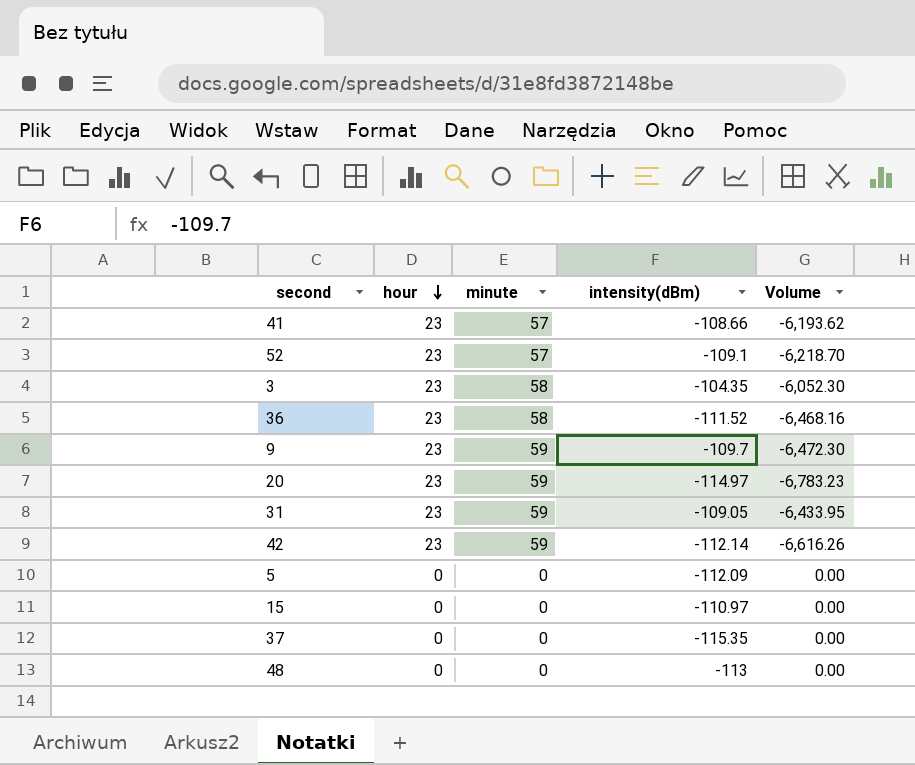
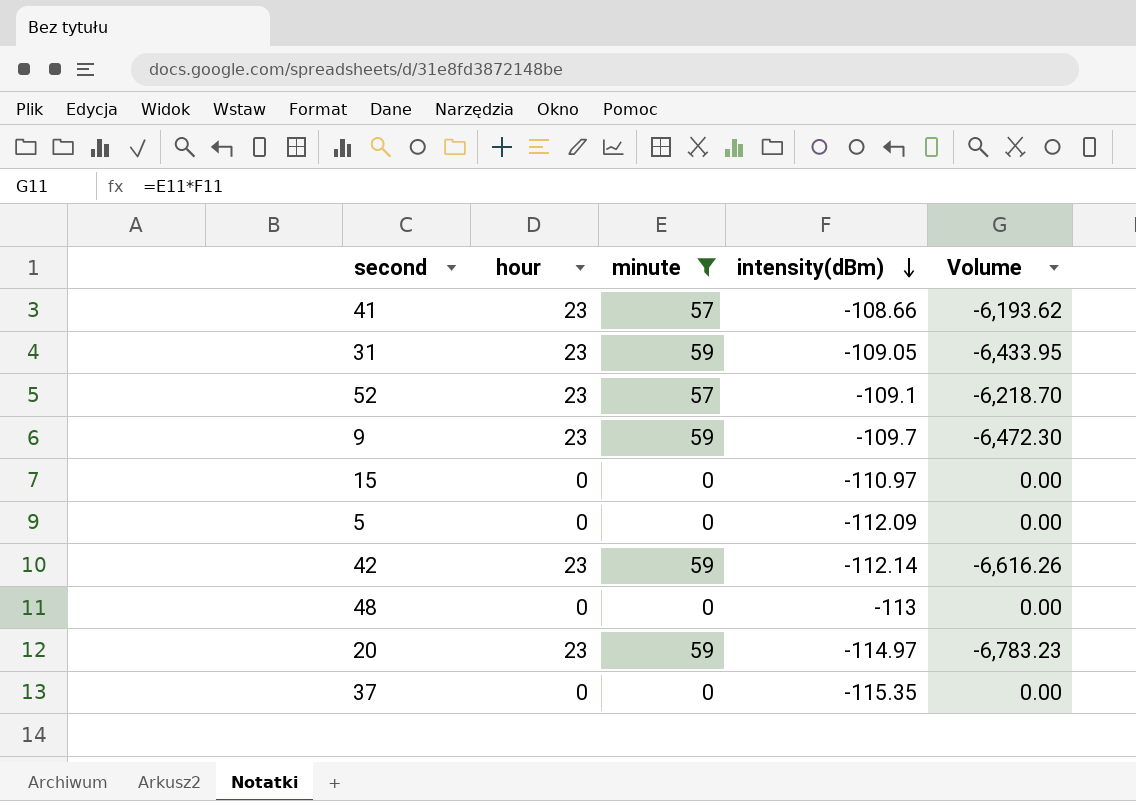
filter: none -> minute != 58
row order: hour descending -> intensity(dBm) descending

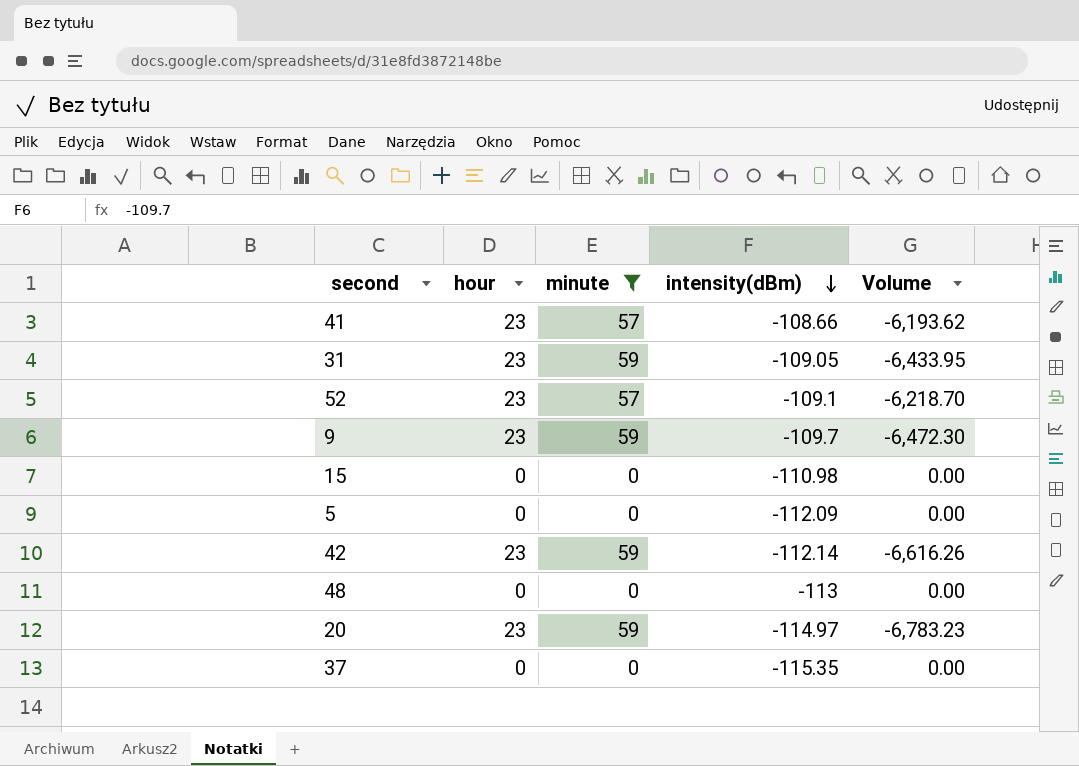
15 | intensity(dBm): -110.97 -> -110.98

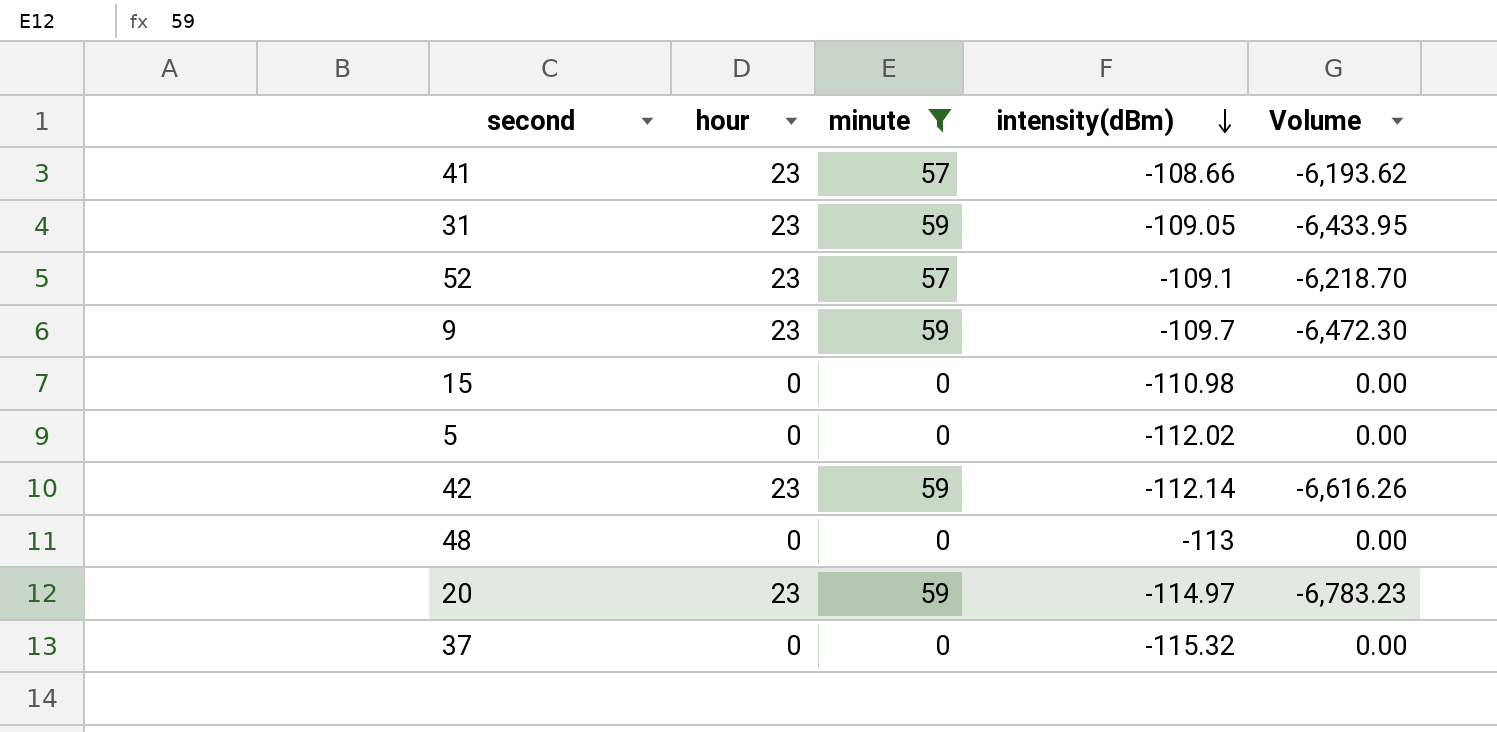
5 | intensity(dBm): -112.09 -> -112.02
37 | intensity(dBm): -115.35 -> -115.32

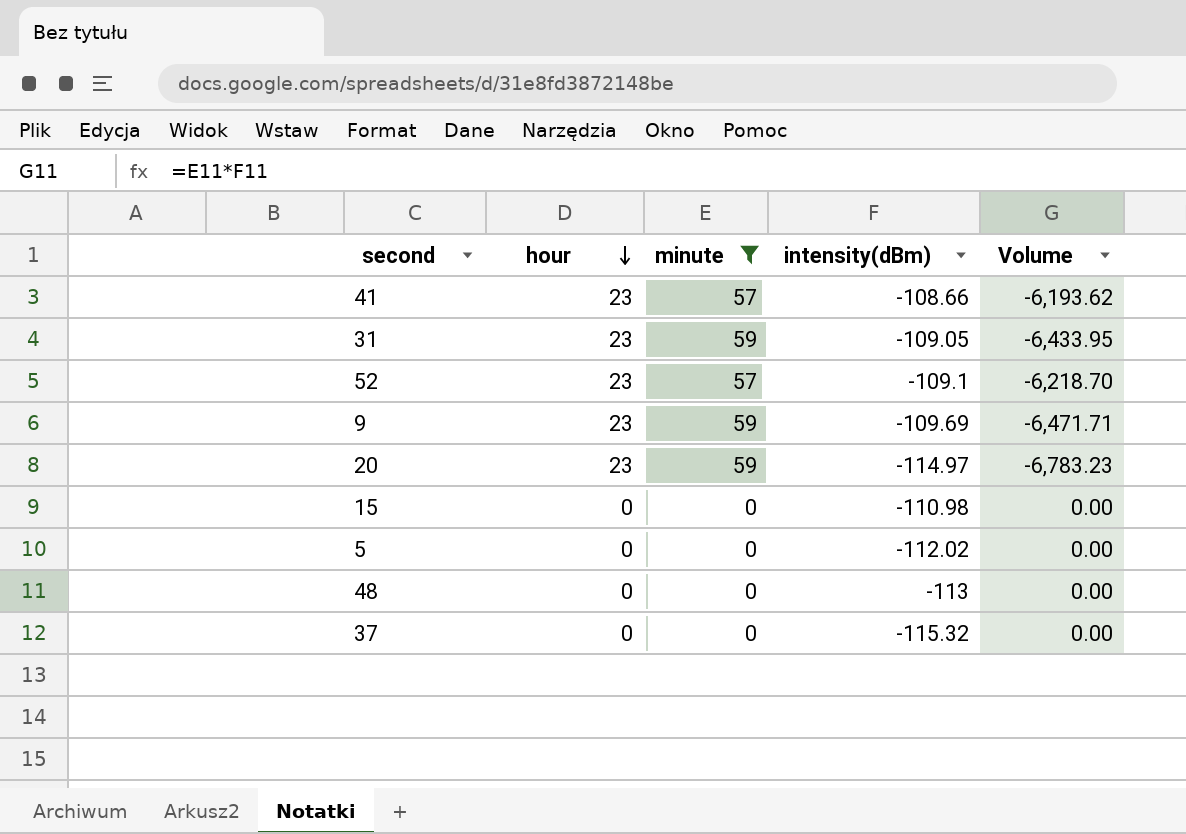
row order: intensity(dBm) descending -> hour descending
row 42: 23 | 59 | -112.14 | -6,616.26 -> none
9 | intensity(dBm): -109.7 -> -109.69
9 | Volume: -6,472.30 -> -6,471.71

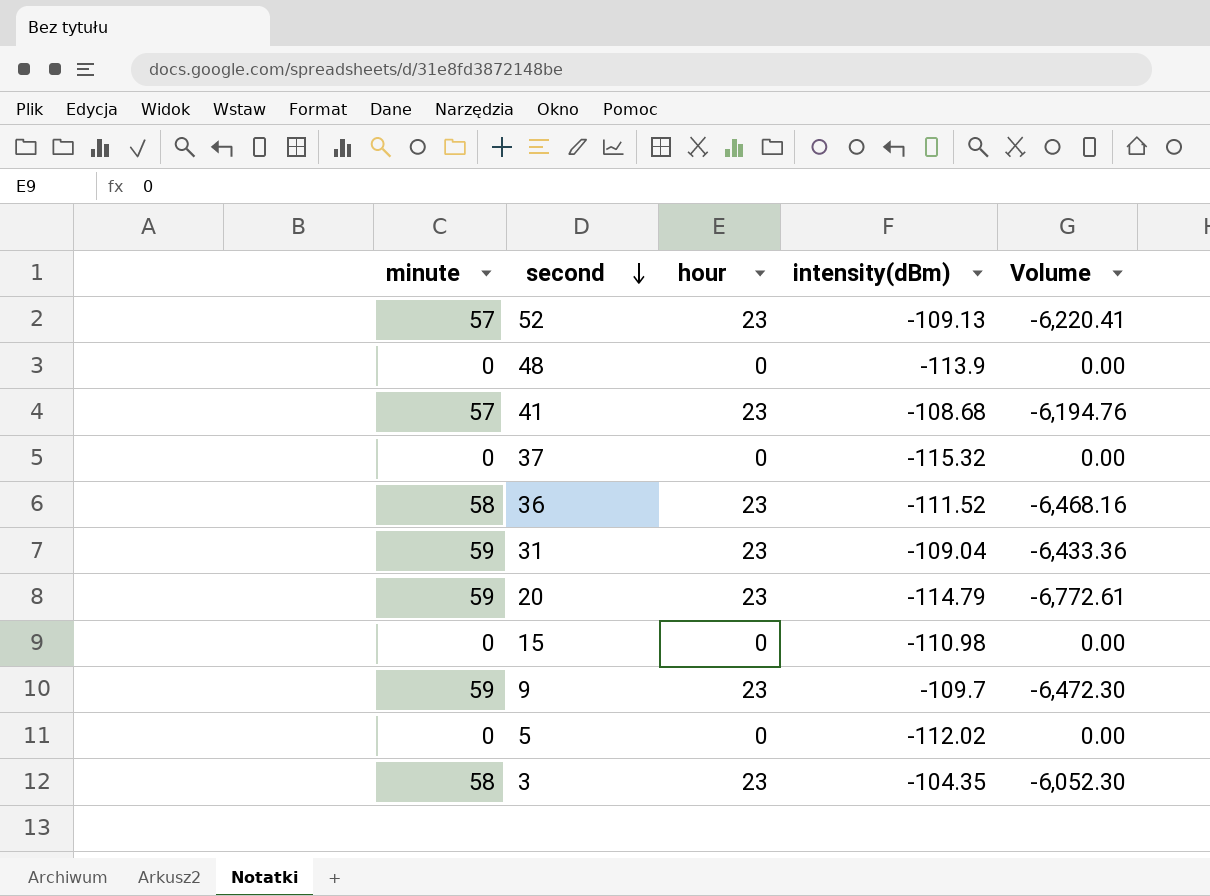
filter: minute != 58 -> none
row order: hour descending -> second descending
column minute | position: 3 -> 1
52 | intensity(dBm): -109.1 -> -109.13
52 | Volume: -6,218.70 -> -6,220.41
48 | intensity(dBm): -113 -> -113.9
41 | intensity(dBm): -108.66 -> -108.68
41 | Volume: -6,193.62 -> -6,194.76
31 | intensity(dBm): -109.05 -> -109.04
31 | Volume: -6,433.95 -> -6,433.36
20 | intensity(dBm): -114.97 -> -114.79
20 | Volume: -6,783.23 -> -6,772.61
9 | intensity(dBm): -109.69 -> -109.7
9 | Volume: -6,471.71 -> -6,472.30

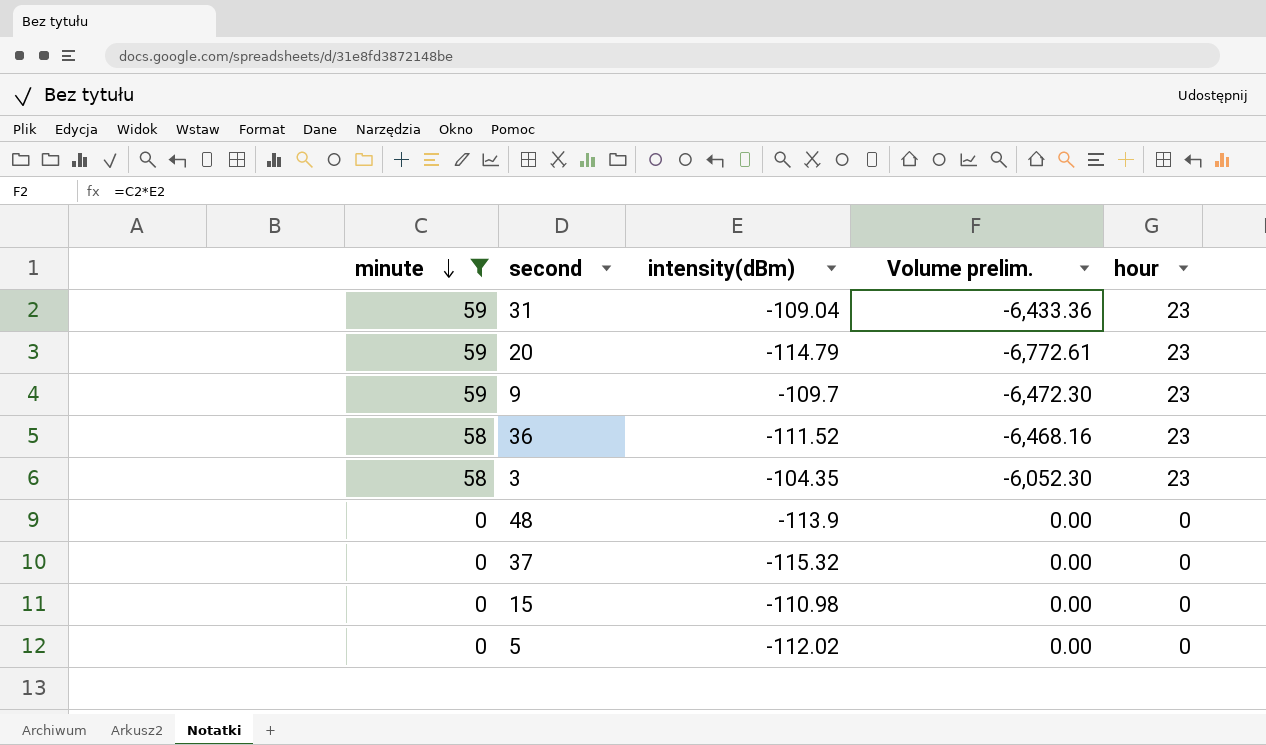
filter: none -> minute != 57
row order: second descending -> minute descending
column name: Volume -> Volume prelim.
column hour | position: 3 -> 5

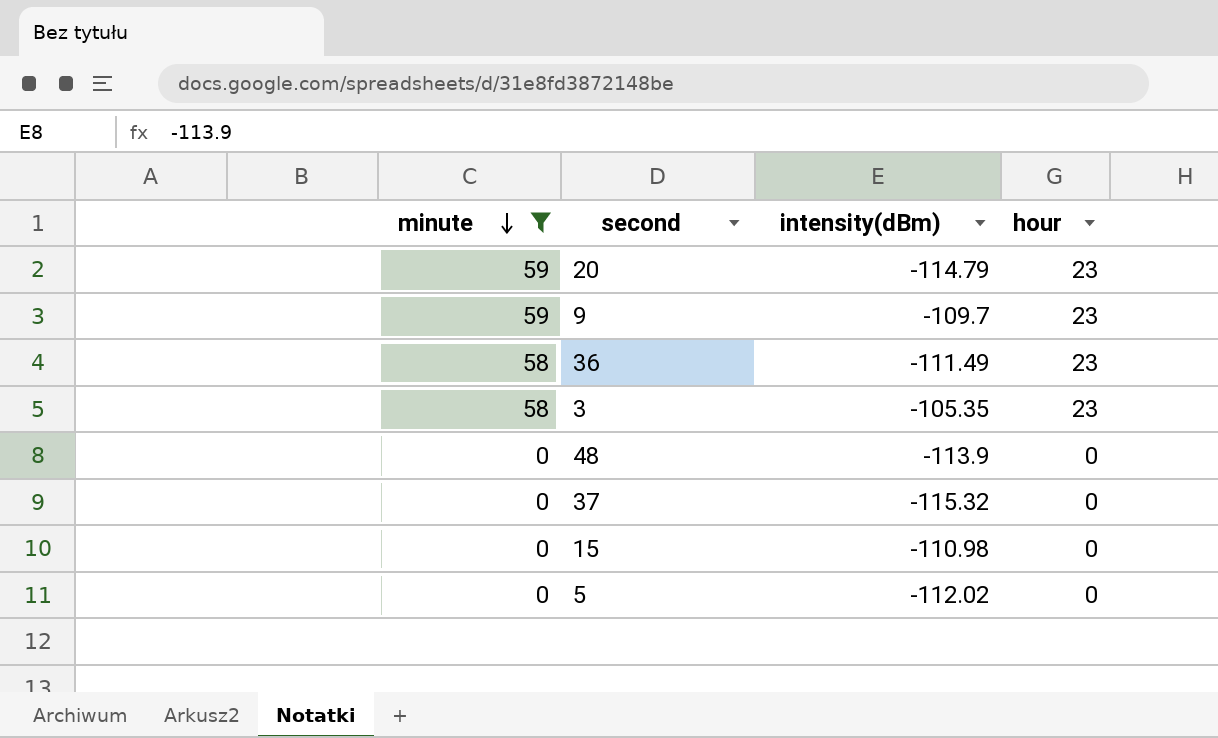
column Volume prelim. | formula: [minute] * [intensity(dBm)] -> none
row 31: 59 | -109.04 | -6,433.36 | 23 -> none
36 | intensity(dBm): -111.52 -> -111.49
3 | intensity(dBm): -104.35 -> -105.35

